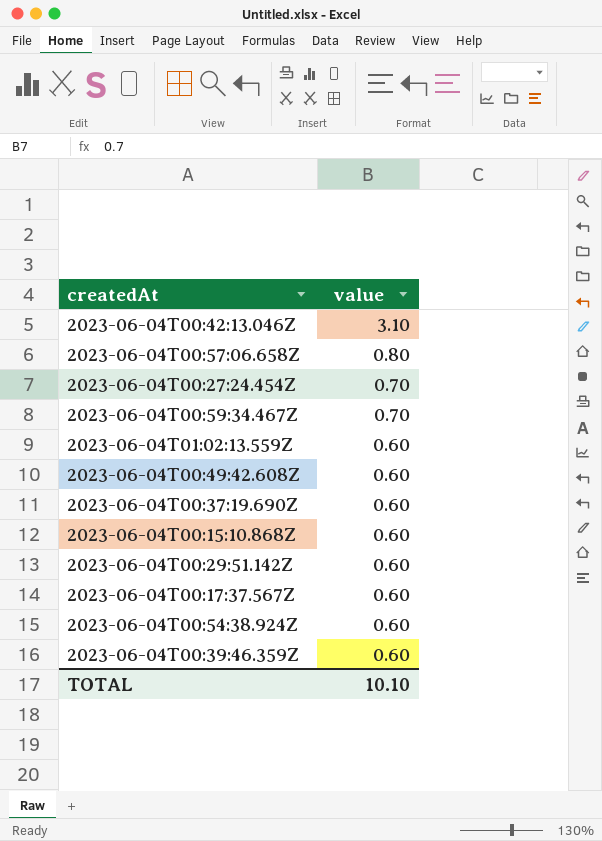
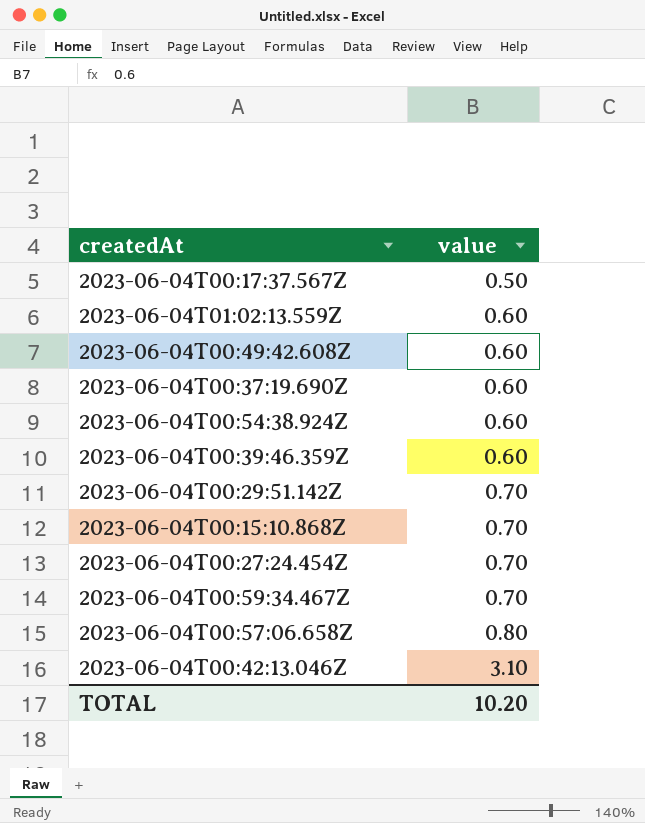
row order: value descending -> value ascending
2023-06-04T00:17:37.567Z | value: 0.60 -> 0.50
2023-06-04T00:29:51.142Z | value: 0.60 -> 0.70
2023-06-04T00:15:10.868Z | value: 0.60 -> 0.70
TOTAL | value: 10.10 -> 10.20

